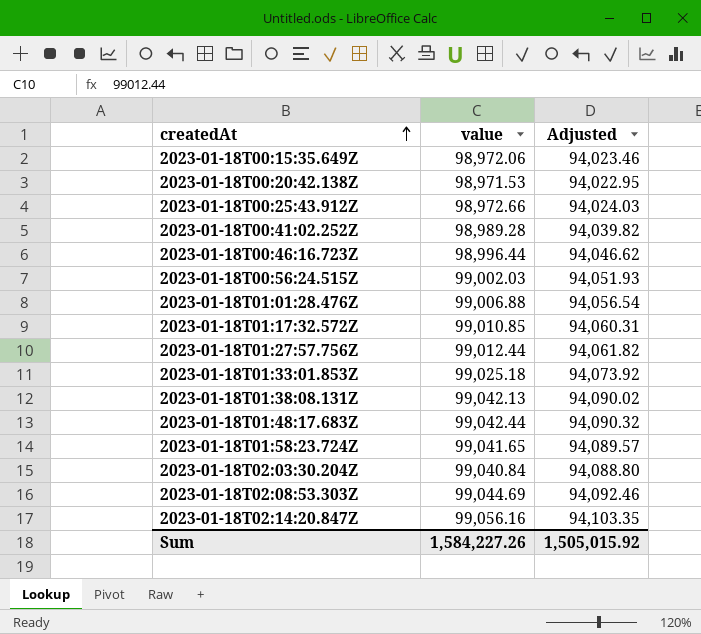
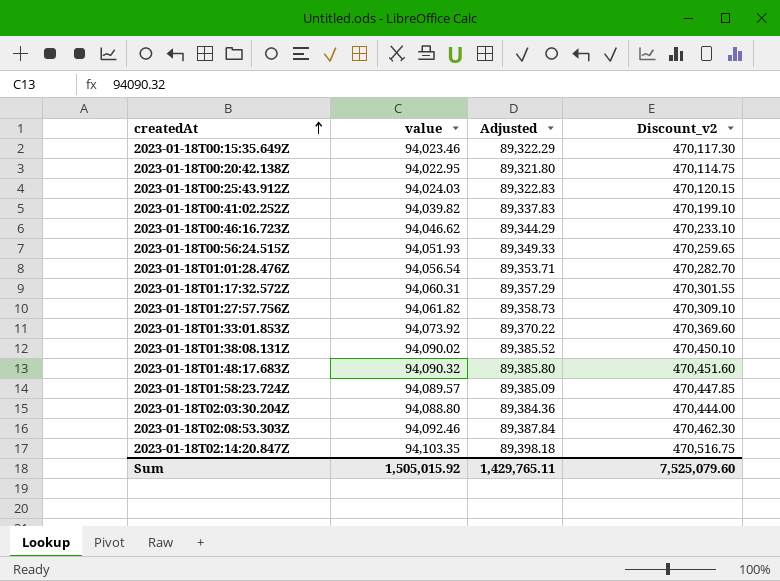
column Discount_v2 | formula: none -> [value] * 5
2023-01-18T00:15:35.649Z | value: 98,972.06 -> 94,023.46
2023-01-18T00:15:35.649Z | Adjusted: 94,023.46 -> 89,322.29
2023-01-18T00:20:42.138Z | value: 98,971.53 -> 94,022.95
2023-01-18T00:20:42.138Z | Adjusted: 94,022.95 -> 89,321.80
2023-01-18T00:25:43.912Z | value: 98,972.66 -> 94,024.03
2023-01-18T00:25:43.912Z | Adjusted: 94,024.03 -> 89,322.83
2023-01-18T00:41:02.252Z | value: 98,989.28 -> 94,039.82
2023-01-18T00:41:02.252Z | Adjusted: 94,039.82 -> 89,337.83
2023-01-18T00:46:16.723Z | value: 98,996.44 -> 94,046.62
2023-01-18T00:46:16.723Z | Adjusted: 94,046.62 -> 89,344.29
2023-01-18T00:56:24.515Z | value: 99,002.03 -> 94,051.93
2023-01-18T00:56:24.515Z | Adjusted: 94,051.93 -> 89,349.33
2023-01-18T01:01:28.476Z | value: 99,006.88 -> 94,056.54
2023-01-18T01:01:28.476Z | Adjusted: 94,056.54 -> 89,353.71
2023-01-18T01:17:32.572Z | value: 99,010.85 -> 94,060.31
2023-01-18T01:17:32.572Z | Adjusted: 94,060.31 -> 89,357.29
2023-01-18T01:27:57.756Z | value: 99,012.44 -> 94,061.82
2023-01-18T01:27:57.756Z | Adjusted: 94,061.82 -> 89,358.73
2023-01-18T01:33:01.853Z | value: 99,025.18 -> 94,073.92
2023-01-18T01:33:01.853Z | Adjusted: 94,073.92 -> 89,370.22
2023-01-18T01:38:08.131Z | value: 99,042.13 -> 94,090.02
2023-01-18T01:38:08.131Z | Adjusted: 94,090.02 -> 89,385.52
2023-01-18T01:48:17.683Z | value: 99,042.44 -> 94,090.32
2023-01-18T01:48:17.683Z | Adjusted: 94,090.32 -> 89,385.80
2023-01-18T01:58:23.724Z | value: 99,041.65 -> 94,089.57
2023-01-18T01:58:23.724Z | Adjusted: 94,089.57 -> 89,385.09
2023-01-18T02:03:30.204Z | value: 99,040.84 -> 94,088.80
2023-01-18T02:03:30.204Z | Adjusted: 94,088.80 -> 89,384.36
2023-01-18T02:08:53.303Z | value: 99,044.69 -> 94,092.46
2023-01-18T02:08:53.303Z | Adjusted: 94,092.46 -> 89,387.84
2023-01-18T02:14:20.847Z | value: 99,056.16 -> 94,103.35
2023-01-18T02:14:20.847Z | Adjusted: 94,103.35 -> 89,398.18
Sum | value: 1,584,227.26 -> 1,505,015.92
Sum | Adjusted: 1,505,015.92 -> 1,429,765.11

